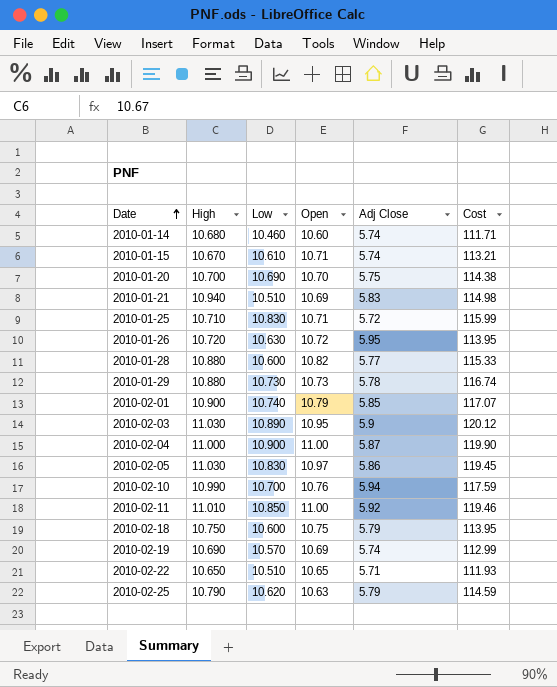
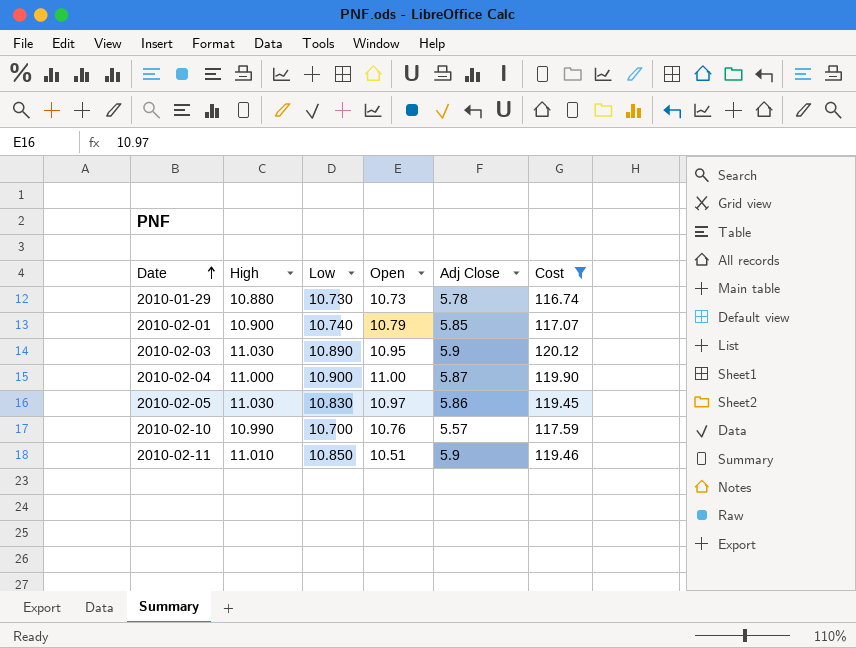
filter: none -> Cost >= 116.74
2010-02-10 | Adj Close: 5.94 -> 5.57
2010-02-11 | Open: 11.00 -> 10.51
2010-02-11 | Adj Close: 5.92 -> 5.9

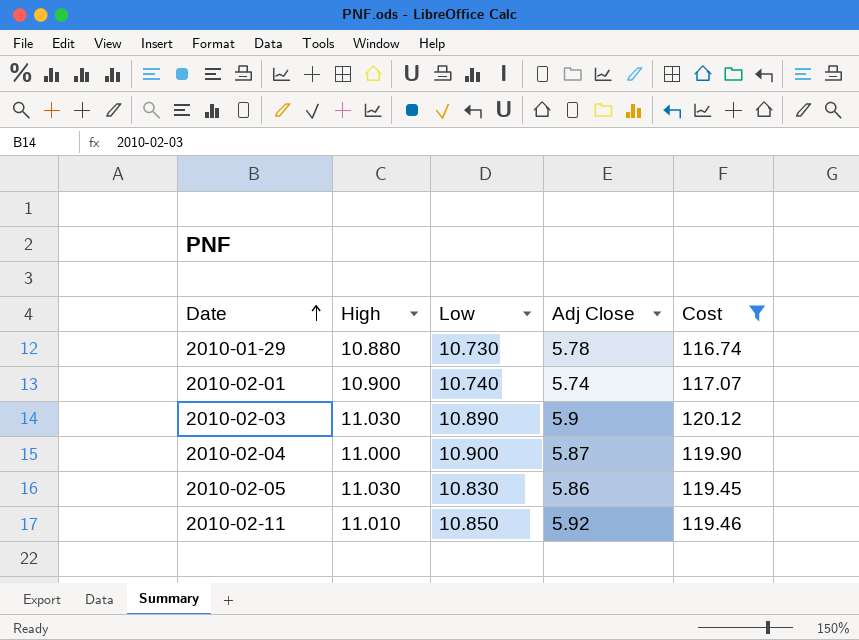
column Open | position: 4 -> none
row 2010-02-10: 10.990 | 10.700 | 10.76 | 5.57 | 117.59 -> none
2010-02-01 | Adj Close: 5.85 -> 5.74
2010-02-11 | Adj Close: 5.9 -> 5.92

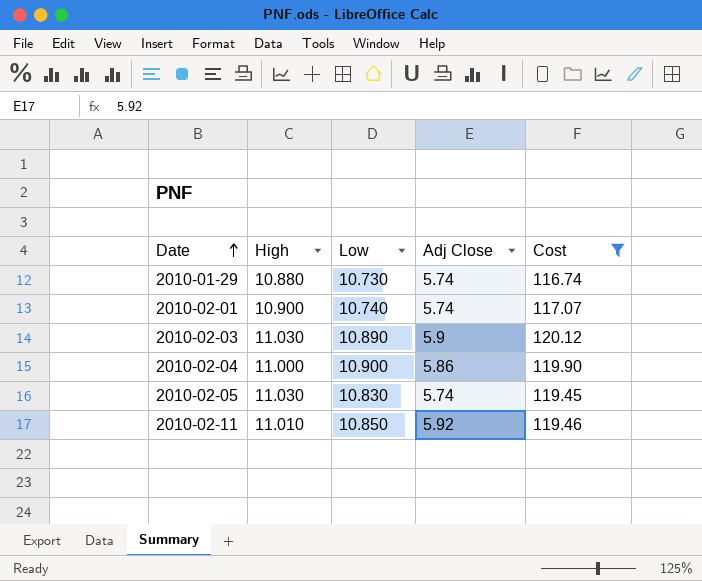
2010-01-29 | Adj Close: 5.78 -> 5.74
2010-02-04 | Adj Close: 5.87 -> 5.86
2010-02-05 | Adj Close: 5.86 -> 5.74

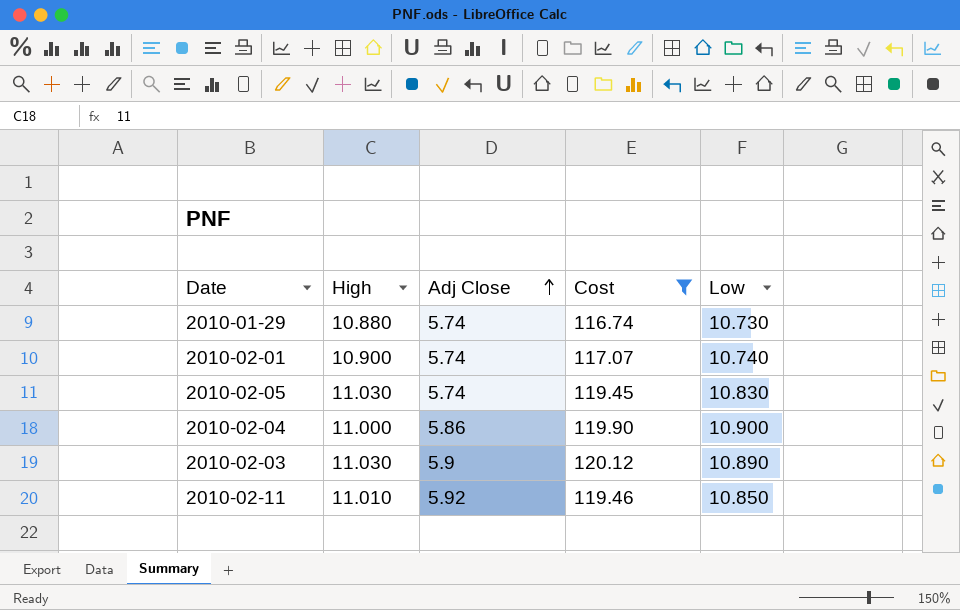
row order: Date ascending -> Adj Close ascending
column Low | position: 3 -> 5

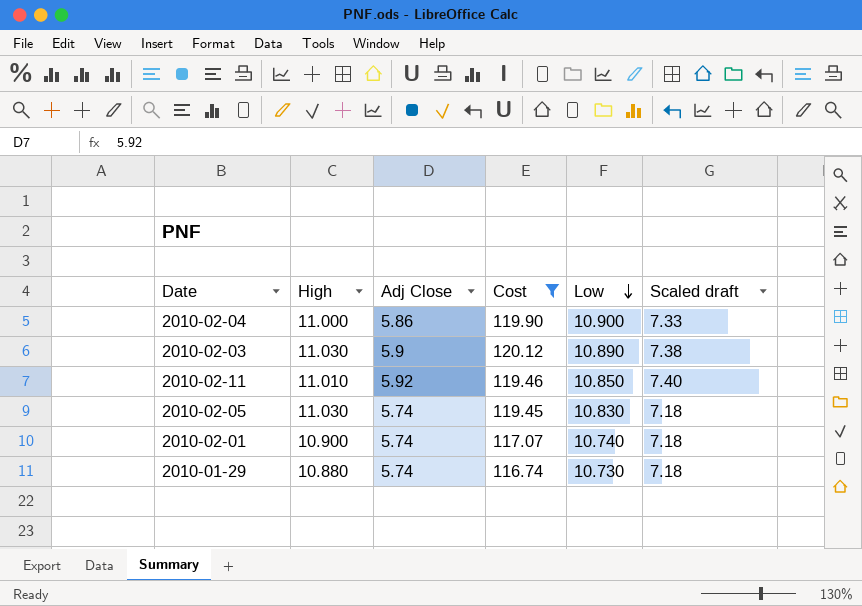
row order: Adj Close ascending -> Low descending
column Scaled draft | formula: none -> [Adj Close] * 1.25

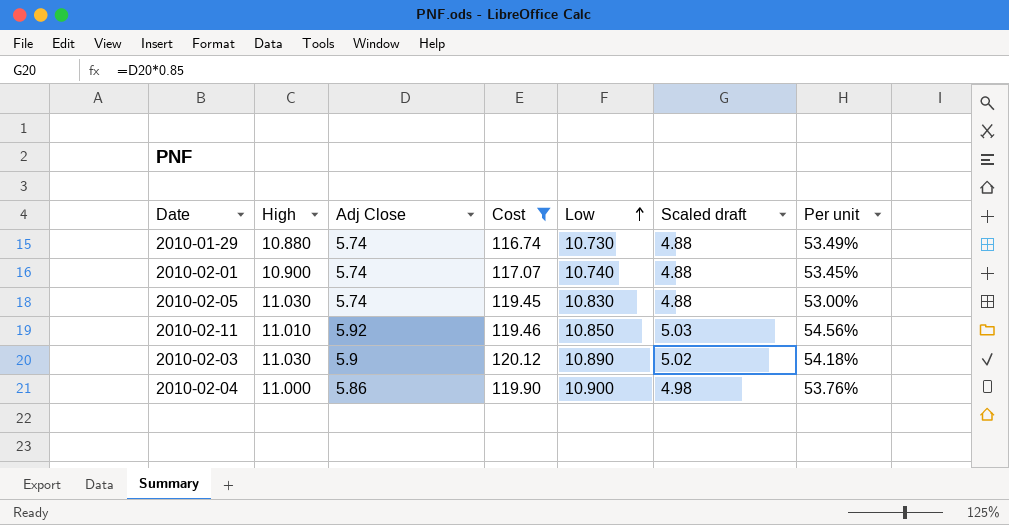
row order: Low descending -> Low ascending
column Scaled draft | formula: [Adj Close] * 1.25 -> [Adj Close] * 0.85
column Per unit | formula: none -> [Adj Close] / [Low]

